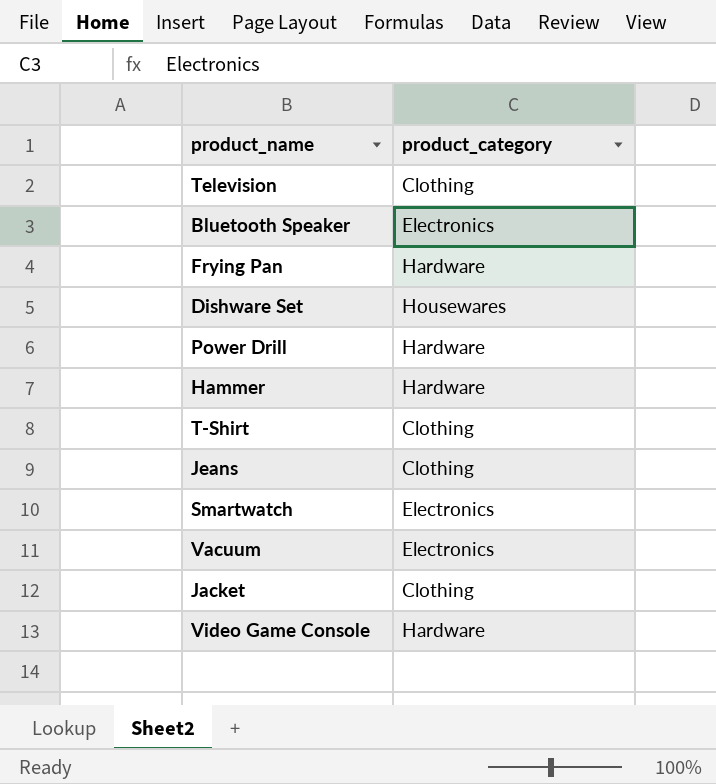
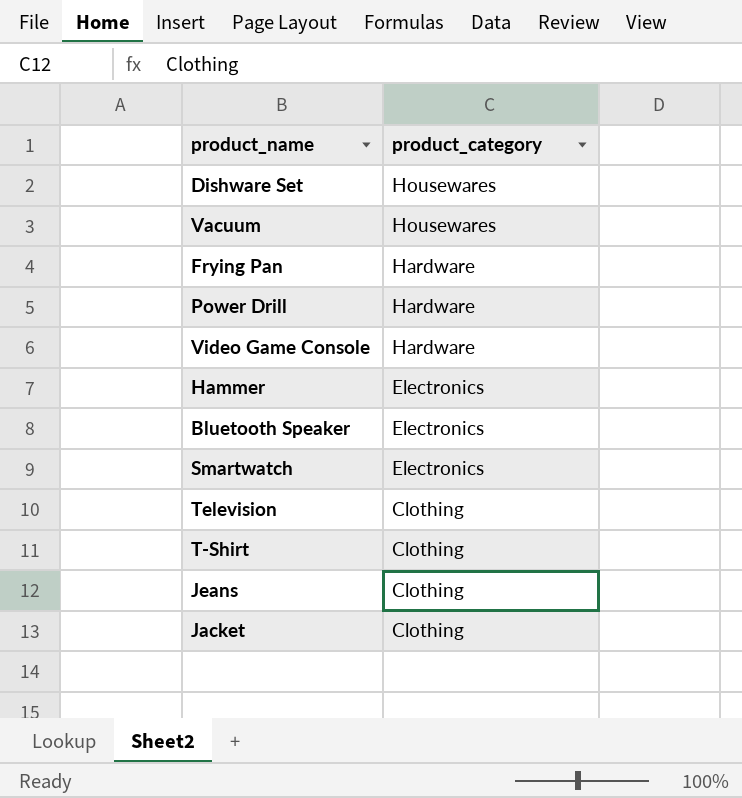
row order: none -> product_category descending
Vacuum | product_category: Electronics -> Housewares
Hammer | product_category: Hardware -> Electronics

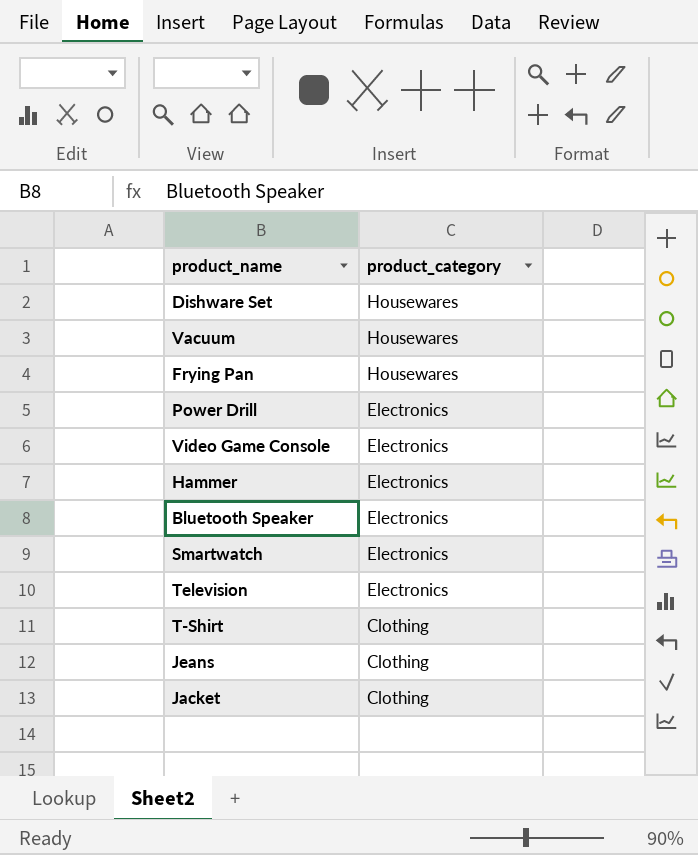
Frying Pan | product_category: Hardware -> Housewares
Power Drill | product_category: Hardware -> Electronics
Video Game Console | product_category: Hardware -> Electronics
Television | product_category: Clothing -> Electronics

